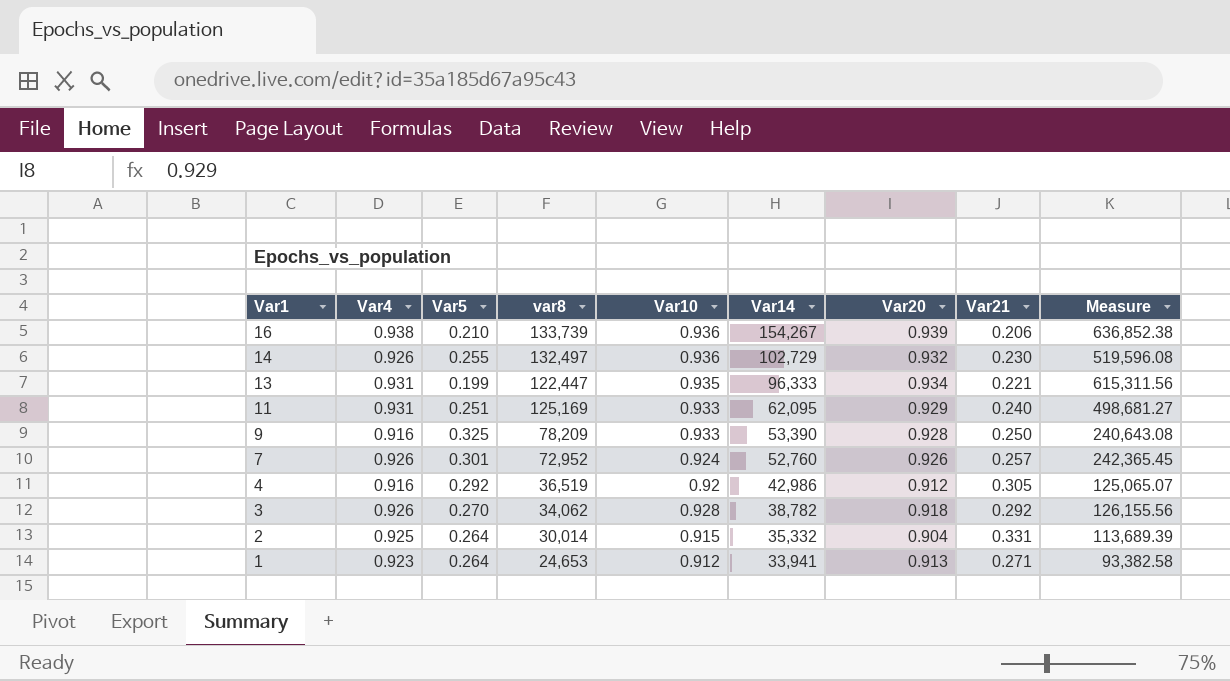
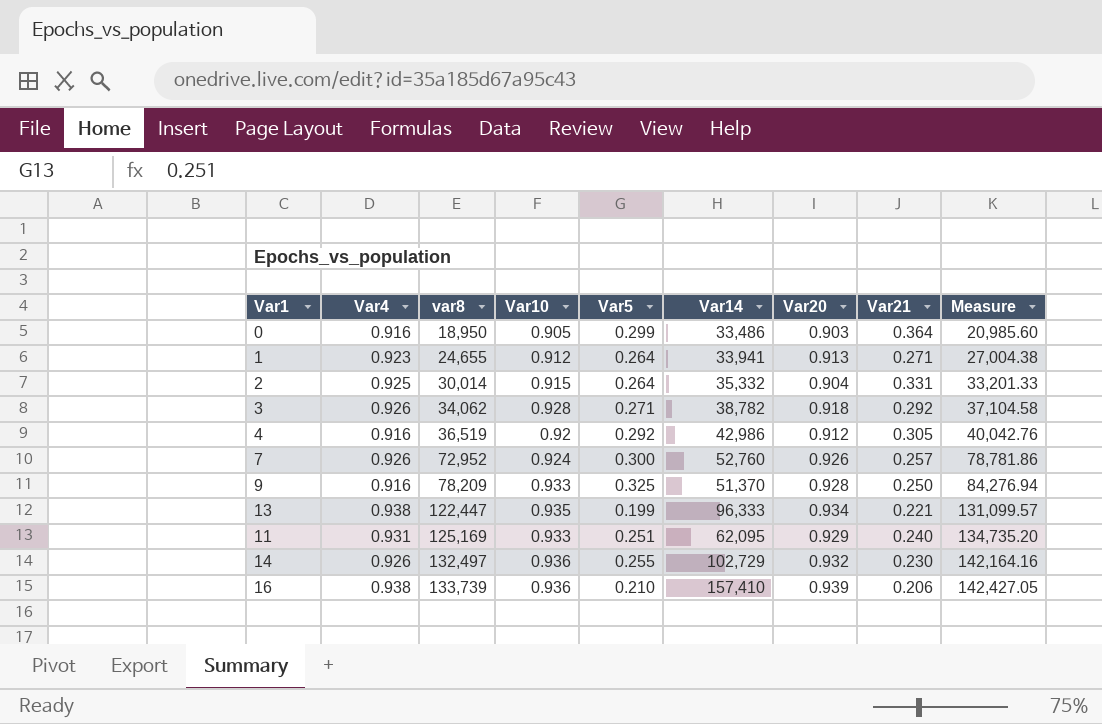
row order: Var1 descending -> var8 ascending
column Var5 | position: 3 -> 5
column Measure | formula: [var8] / [Var5] -> [var8] / [Var20]
row 0: none -> 0.916 | 18,950 | 0.905 | 0.299 | 33,486 | 0.903 | 0.364 | 20,985.60
1 | var8: 24,653 -> 24,655
3 | Var5: 0.270 -> 0.271
7 | Var5: 0.301 -> 0.300
9 | Var14: 53,390 -> 51,370
13 | Var4: 0.931 -> 0.938
16 | Var14: 154,267 -> 157,410

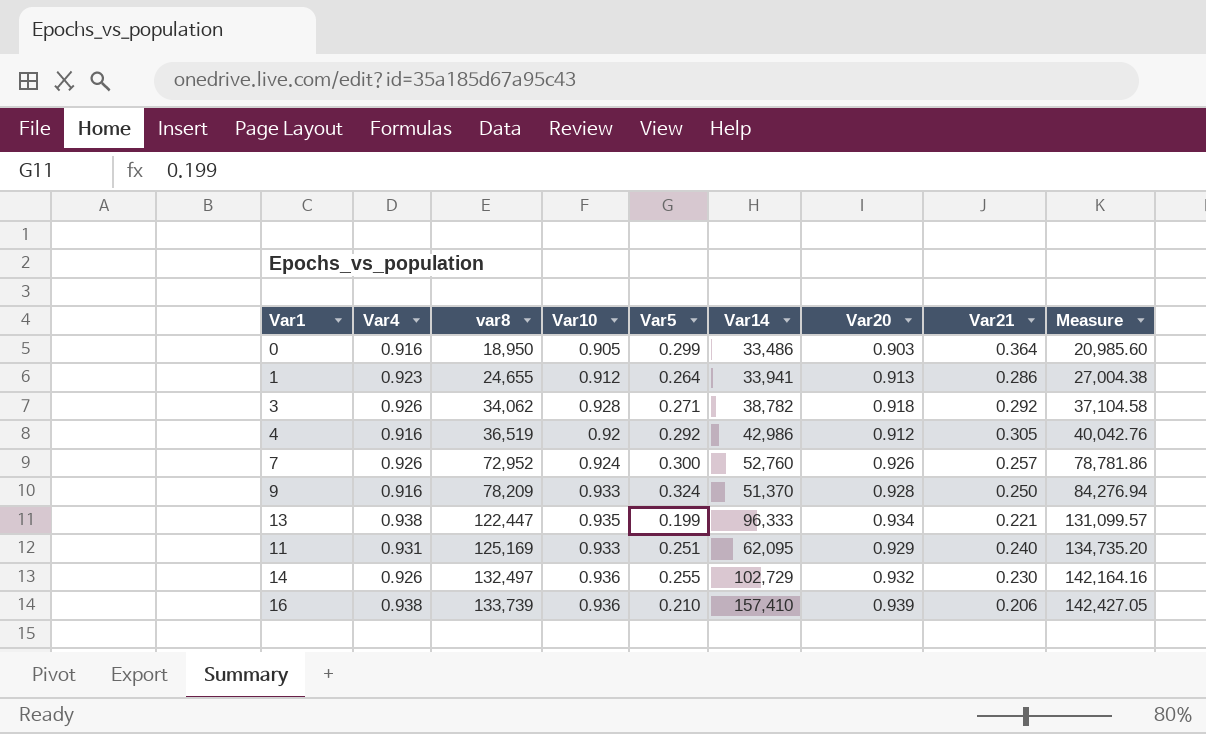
row 2: 0.925 | 30,014 | 0.915 | 0.264 | 35,332 | 0.904 | 0.331 | 33,201.33 -> none
1 | Var21: 0.271 -> 0.286
9 | Var5: 0.325 -> 0.324

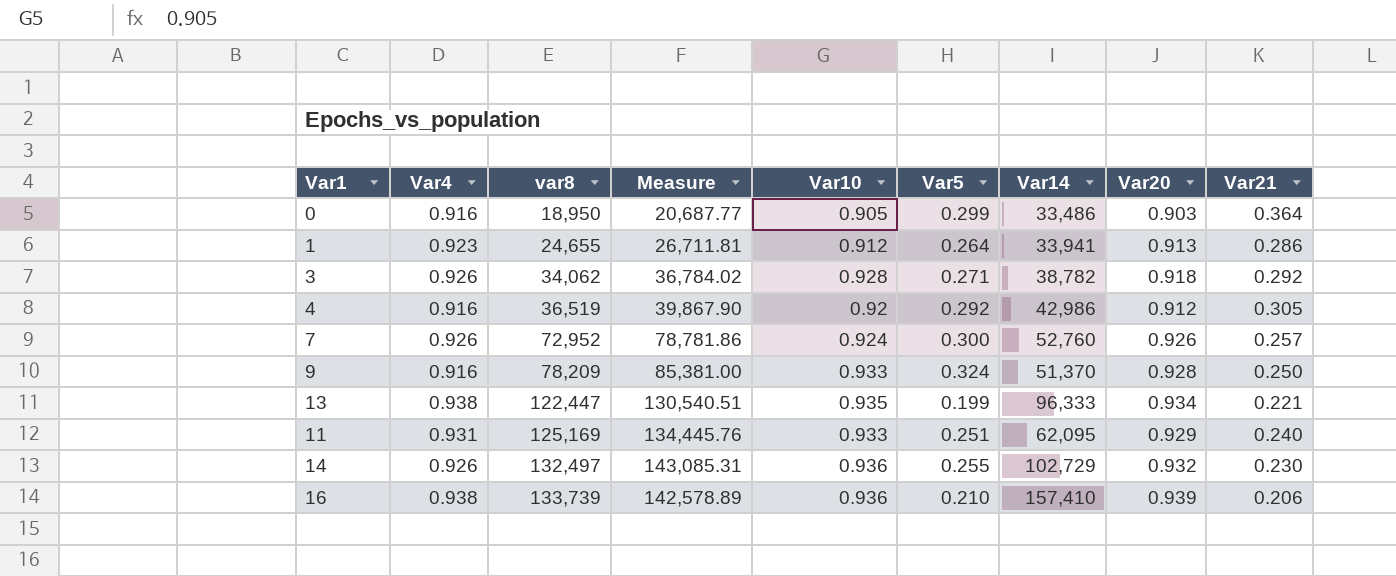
column Measure | formula: [var8] / [Var20] -> [var8] / [Var4]
column Measure | position: 9 -> 4

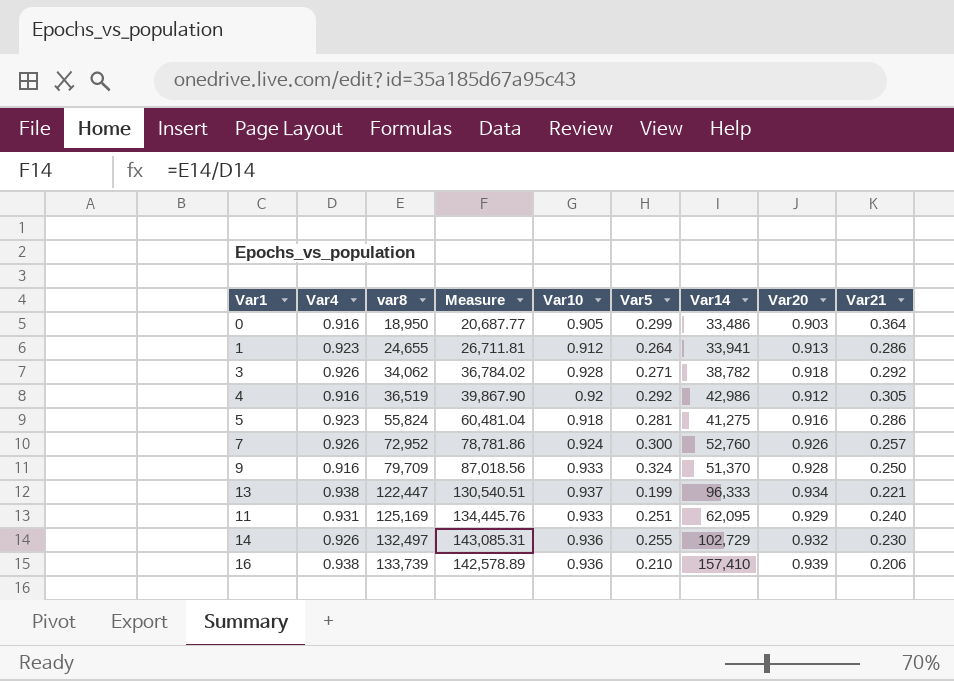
row 5: none -> 0.923 | 55,824 | 60,481.04 | 0.918 | 0.281 | 41,275 | 0.916 | 0.286
9 | var8: 78,209 -> 79,709
9 | Measure: 85,381.00 -> 87,018.56
13 | Var10: 0.935 -> 0.937

